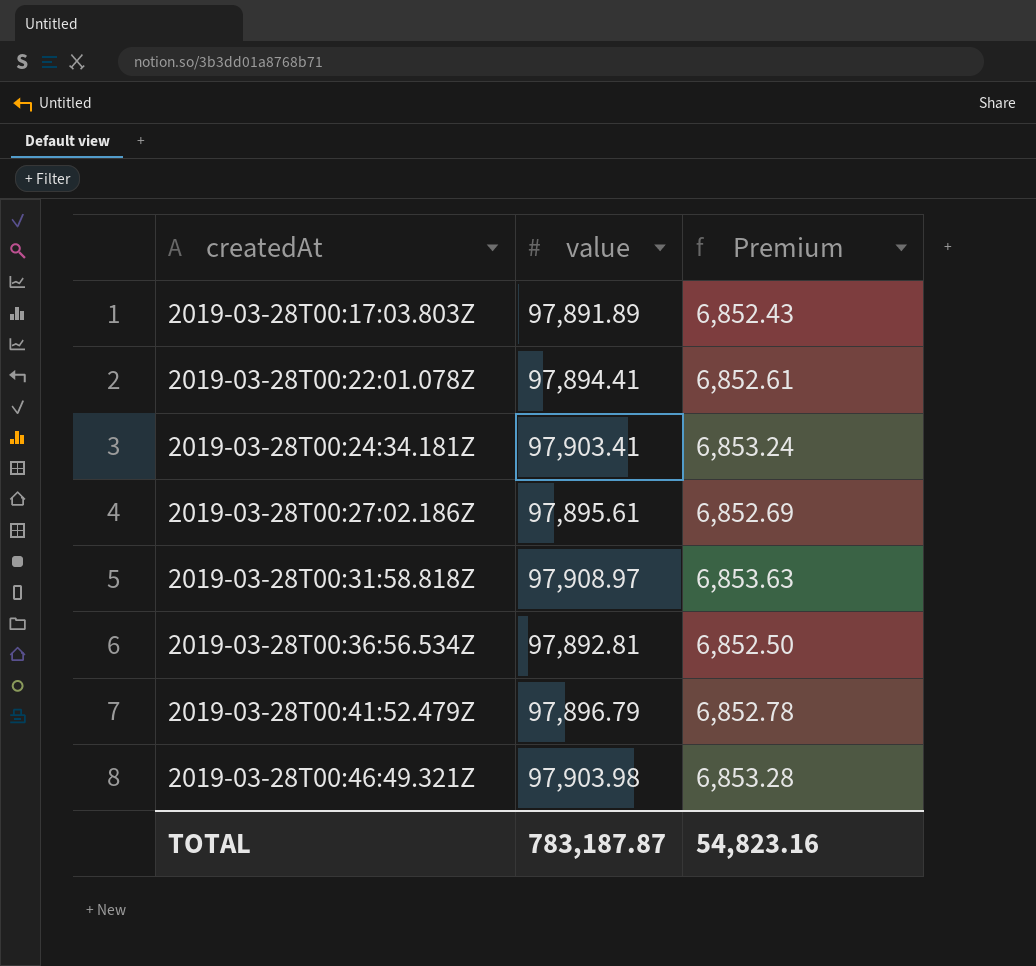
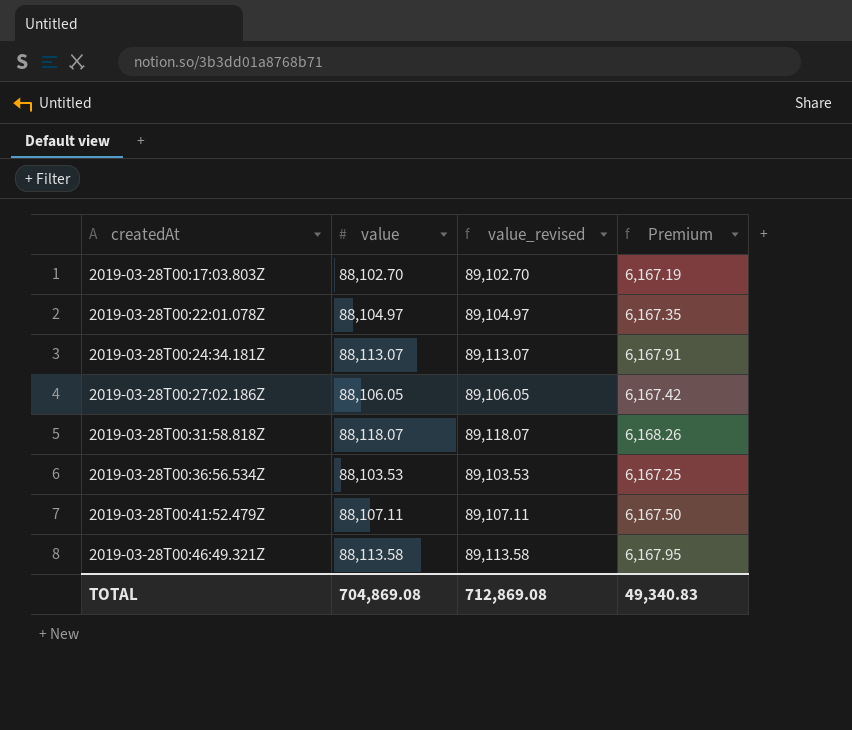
column value_revised | formula: none -> [value] + 1000
2019-03-28T00:17:03.803Z | value: 97,891.89 -> 88,102.70
2019-03-28T00:17:03.803Z | Premium: 6,852.43 -> 6,167.19
2019-03-28T00:22:01.078Z | value: 97,894.41 -> 88,104.97
2019-03-28T00:22:01.078Z | Premium: 6,852.61 -> 6,167.35
2019-03-28T00:24:34.181Z | value: 97,903.41 -> 88,113.07
2019-03-28T00:24:34.181Z | Premium: 6,853.24 -> 6,167.91
2019-03-28T00:27:02.186Z | value: 97,895.61 -> 88,106.05
2019-03-28T00:27:02.186Z | Premium: 6,852.69 -> 6,167.42
2019-03-28T00:31:58.818Z | value: 97,908.97 -> 88,118.07
2019-03-28T00:31:58.818Z | Premium: 6,853.63 -> 6,168.26
2019-03-28T00:36:56.534Z | value: 97,892.81 -> 88,103.53
2019-03-28T00:36:56.534Z | Premium: 6,852.50 -> 6,167.25
2019-03-28T00:41:52.479Z | value: 97,896.79 -> 88,107.11
2019-03-28T00:41:52.479Z | Premium: 6,852.78 -> 6,167.50
2019-03-28T00:46:49.321Z | value: 97,903.98 -> 88,113.58
2019-03-28T00:46:49.321Z | Premium: 6,853.28 -> 6,167.95
TOTAL | value: 783,187.87 -> 704,869.08
TOTAL | Premium: 54,823.16 -> 49,340.83

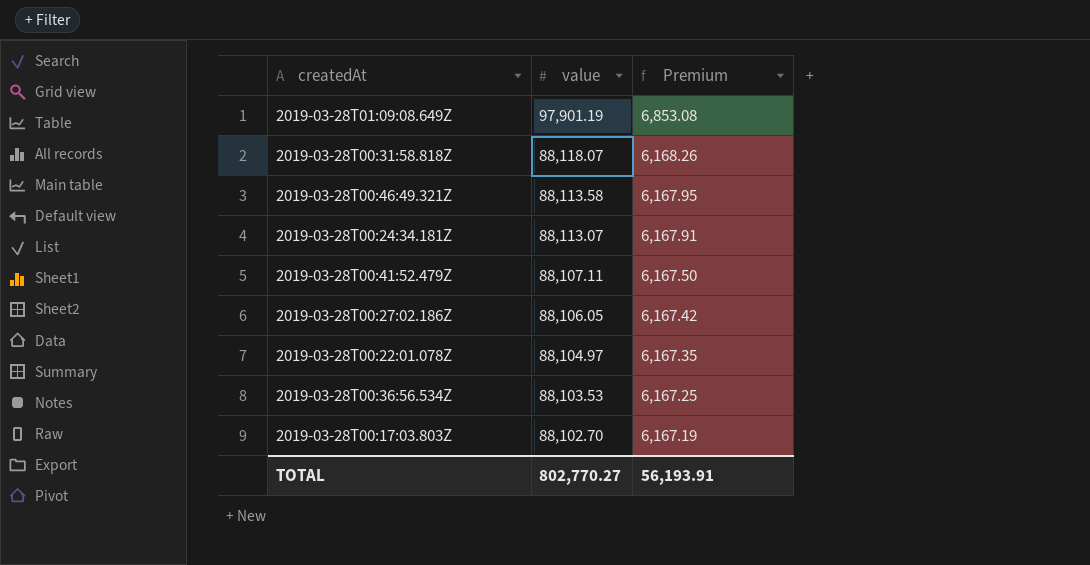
row order: createdAt ascending -> value descending
column value_revised | formula: [value] + 1000 -> none
row 2019-03-28T01:09:08.649Z: none -> 97,901.19 | 6,853.08
TOTAL | value: 704,869.08 -> 802,770.27
TOTAL | Premium: 49,340.83 -> 56,193.91

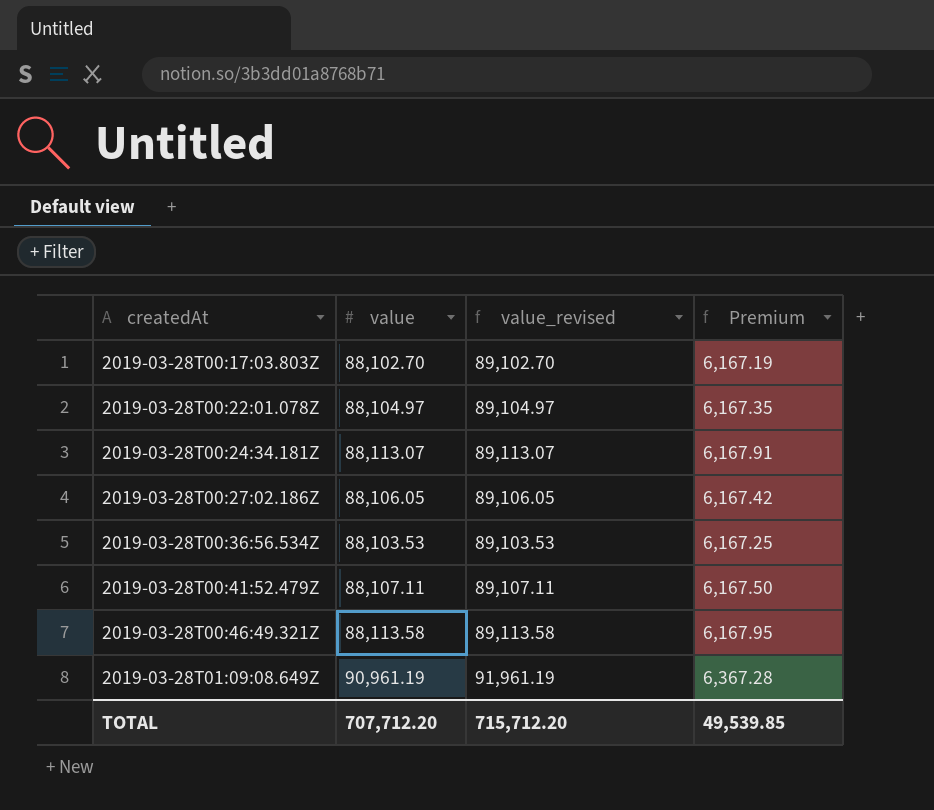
row order: value descending -> createdAt ascending
column value_revised | formula: none -> [value] + 1000
row 2019-03-28T00:31:58.818Z: 88,118.07 | 6,168.26 -> none
2019-03-28T01:09:08.649Z | value: 97,901.19 -> 90,961.19
2019-03-28T01:09:08.649Z | Premium: 6,853.08 -> 6,367.28
TOTAL | value: 802,770.27 -> 707,712.20
TOTAL | Premium: 56,193.91 -> 49,539.85

